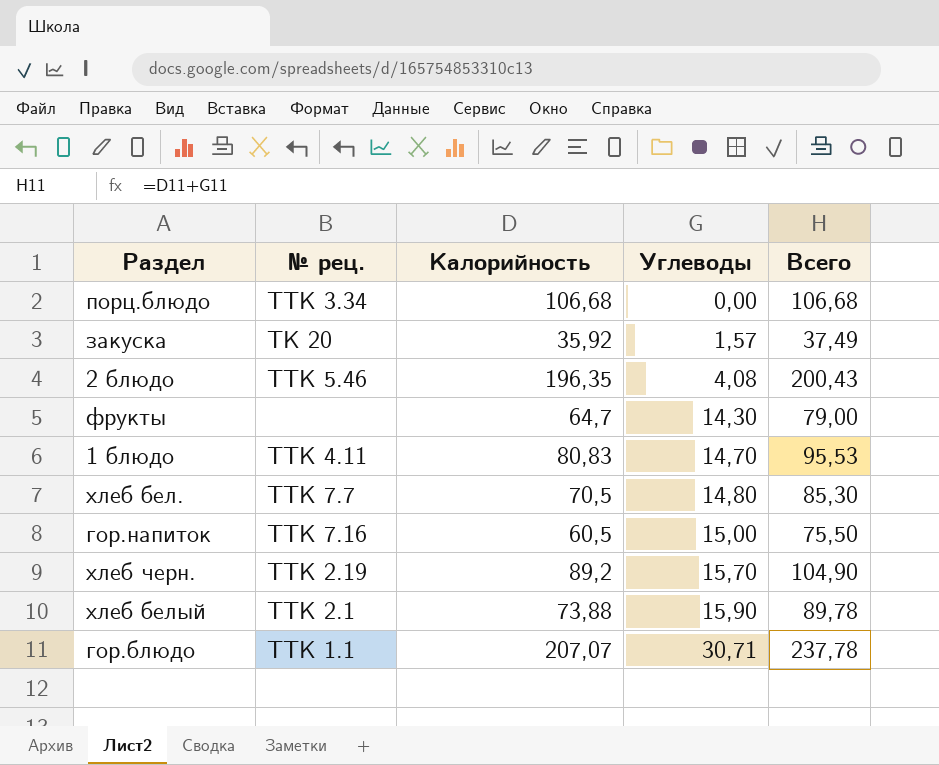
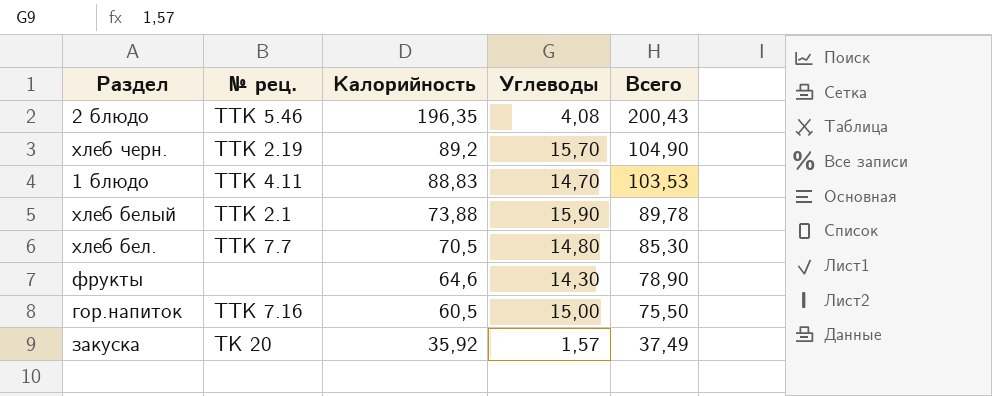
row order: Углеводы ascending -> Калорийность descending
row порц.блюдо: ТТК 3.34 | 106,68 | 0,00 | 106,68 -> none
row гор.блюдо: ТТК 1.1 | 207,07 | 30,71 | 237,78 -> none
1 блюдо | Калорийность: 80,83 -> 88,83
1 блюдо | Всего: 95,53 -> 103,53
фрукты | Калорийность: 64,7 -> 64,6
фрукты | Всего: 79,00 -> 78,90

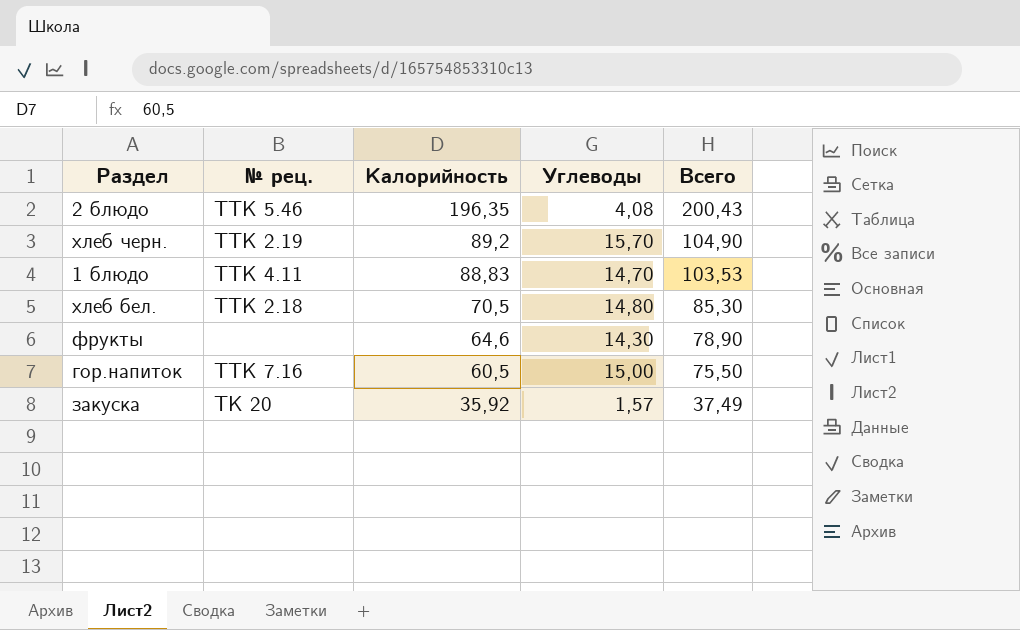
row хлеб белый: ТТК 2.1 | 73,88 | 15,90 | 89,78 -> none
хлеб бел. | № рец.: ТТК 7.7 -> ТТК 2.18

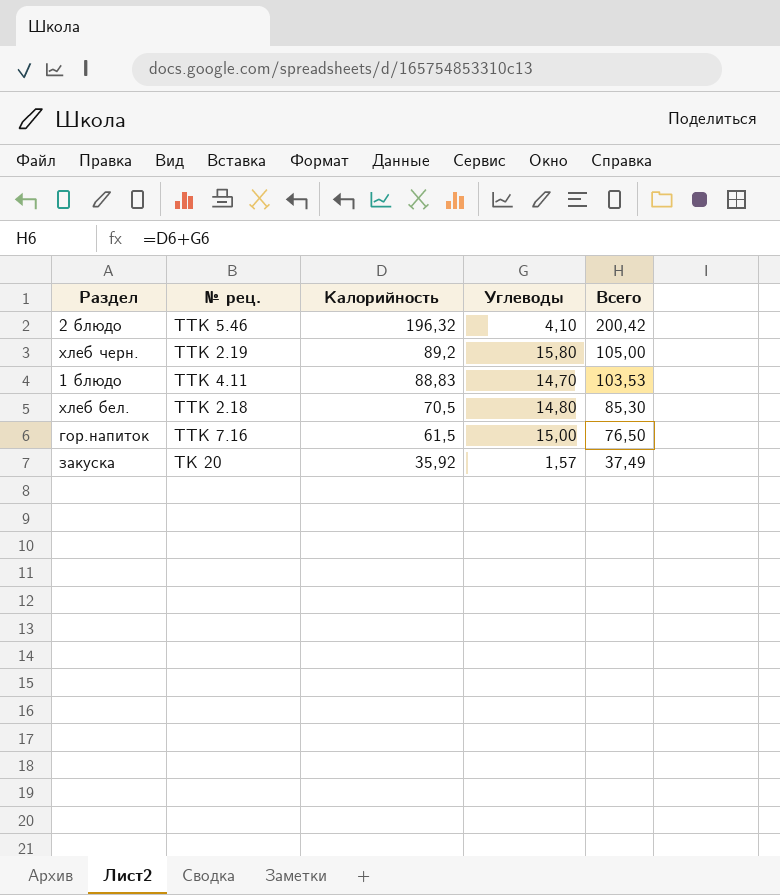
row фрукты: none | 64,6 | 14,30 | 78,90 -> none
2 блюдо | Калорийность: 196,35 -> 196,32
2 блюдо | Углеводы: 4,08 -> 4,10
2 блюдо | Всего: 200,43 -> 200,42
хлеб черн. | Углеводы: 15,70 -> 15,80
хлеб черн. | Всего: 104,90 -> 105,00
гор.напиток | Калорийность: 60,5 -> 61,5
гор.напиток | Всего: 75,50 -> 76,50

